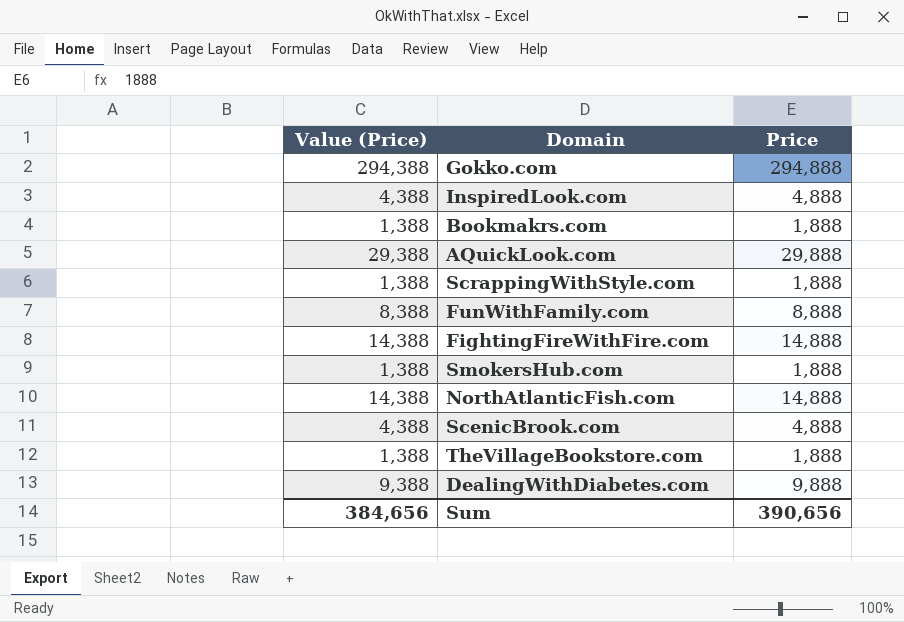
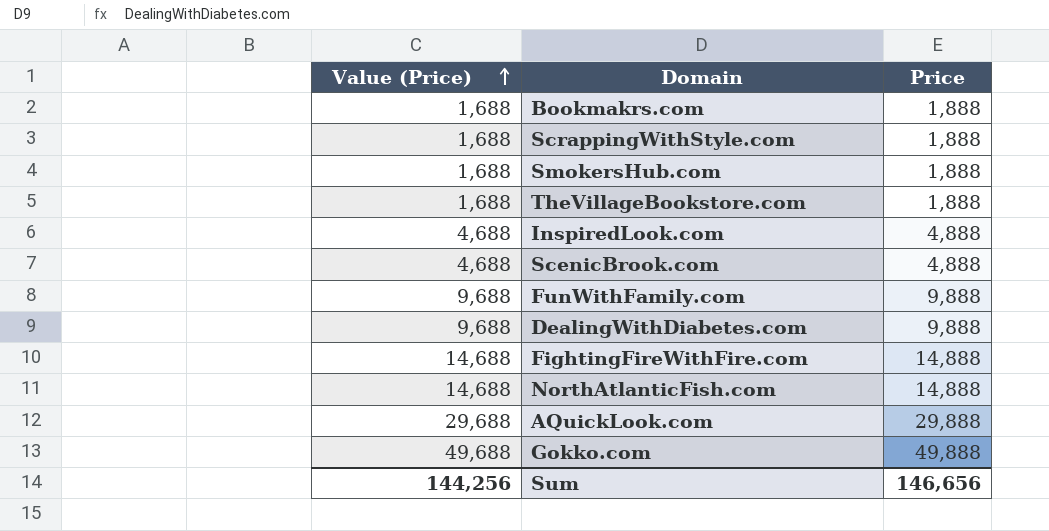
row order: none -> Value (Price) ascending
column Value (Price) | formula: [Price] - 500 -> [Price] - 200
FunWithFamily.com | Price: 8,888 -> 9,888
Gokko.com | Price: 294,888 -> 49,888
Sum | Value (Price): 384,656 -> 144,256
Sum | Price: 390,656 -> 146,656

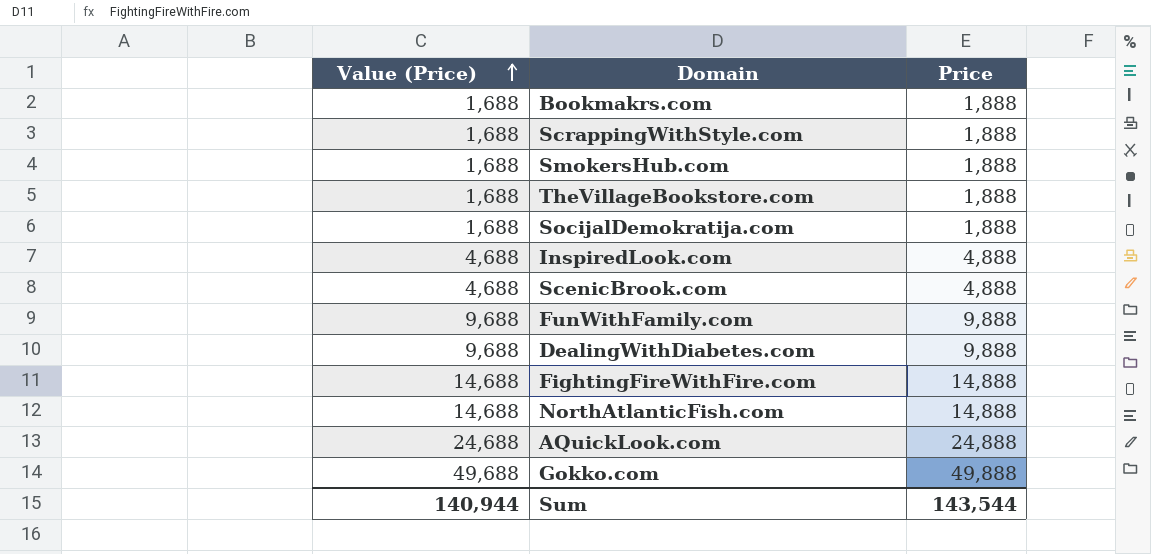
row SocijalDemokratija.com: none -> 1,688 | 1,888
AQuickLook.com | Value (Price): 29,688 -> 24,688
AQuickLook.com | Price: 29,888 -> 24,888
Sum | Value (Price): 144,256 -> 140,944
Sum | Price: 146,656 -> 143,544

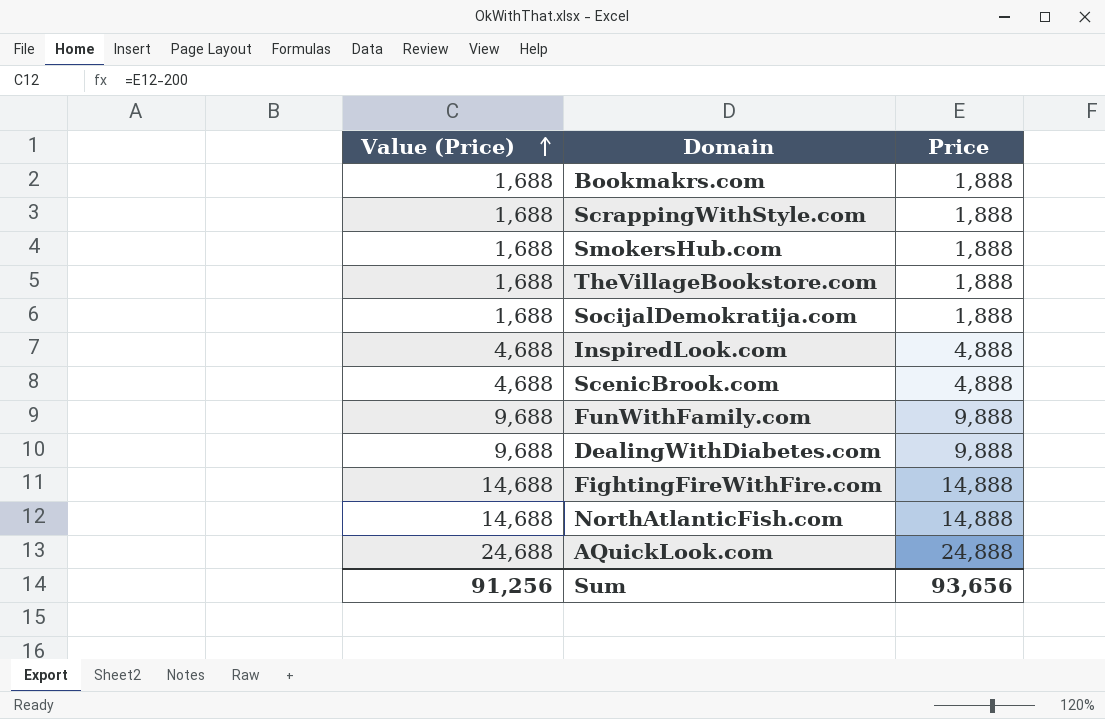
row Gokko.com: 49,688 | 49,888 -> none
Sum | Value (Price): 140,944 -> 91,256
Sum | Price: 143,544 -> 93,656

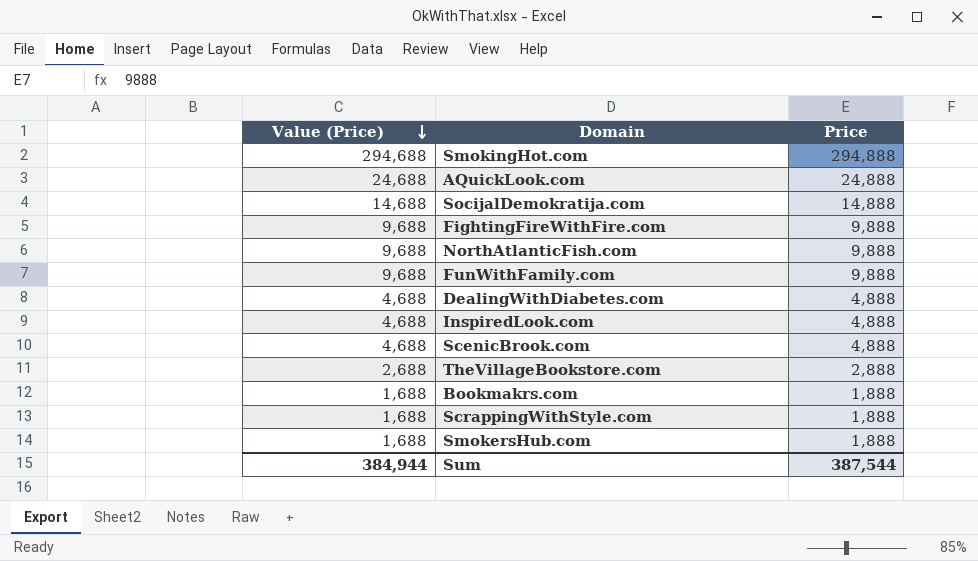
row order: Value (Price) ascending -> Value (Price) descending
row SmokingHot.com: none -> 294,688 | 294,888
SocijalDemokratija.com | Value (Price): 1,688 -> 14,688
SocijalDemokratija.com | Price: 1,888 -> 14,888
FightingFireWithFire.com | Value (Price): 14,688 -> 9,688
FightingFireWithFire.com | Price: 14,888 -> 9,888
NorthAtlanticFish.com | Value (Price): 14,688 -> 9,688
NorthAtlanticFish.com | Price: 14,888 -> 9,888
DealingWithDiabetes.com | Value (Price): 9,688 -> 4,688
DealingWithDiabetes.com | Price: 9,888 -> 4,888
TheVillageBookstore.com | Value (Price): 1,688 -> 2,688
TheVillageBookstore.com | Price: 1,888 -> 2,888
Sum | Value (Price): 91,256 -> 384,944
Sum | Price: 93,656 -> 387,544

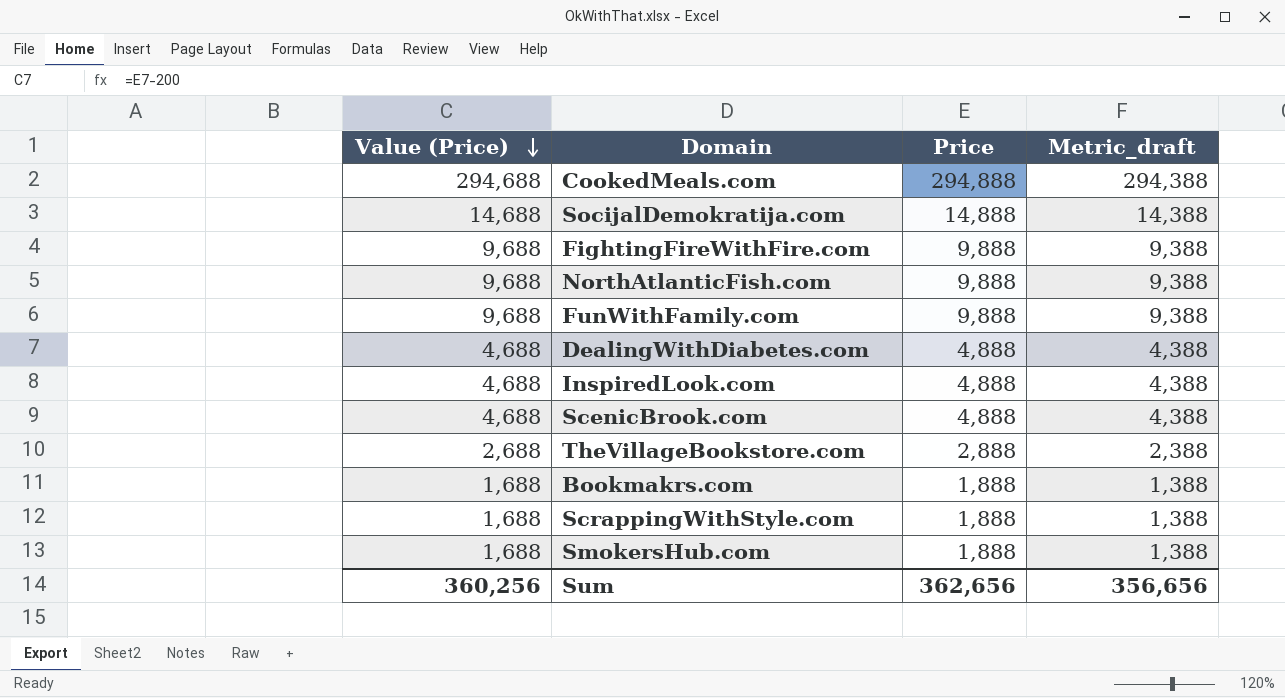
column Metric_draft | formula: none -> [Price] - 500
row SmokingHot.com: 294,688 | 294,888 -> none
row AQuickLook.com: 24,688 | 24,888 -> none
row CookedMeals.com: none -> 294,688 | 294,888 | 294,388
Sum | Value (Price): 384,944 -> 360,256
Sum | Price: 387,544 -> 362,656

